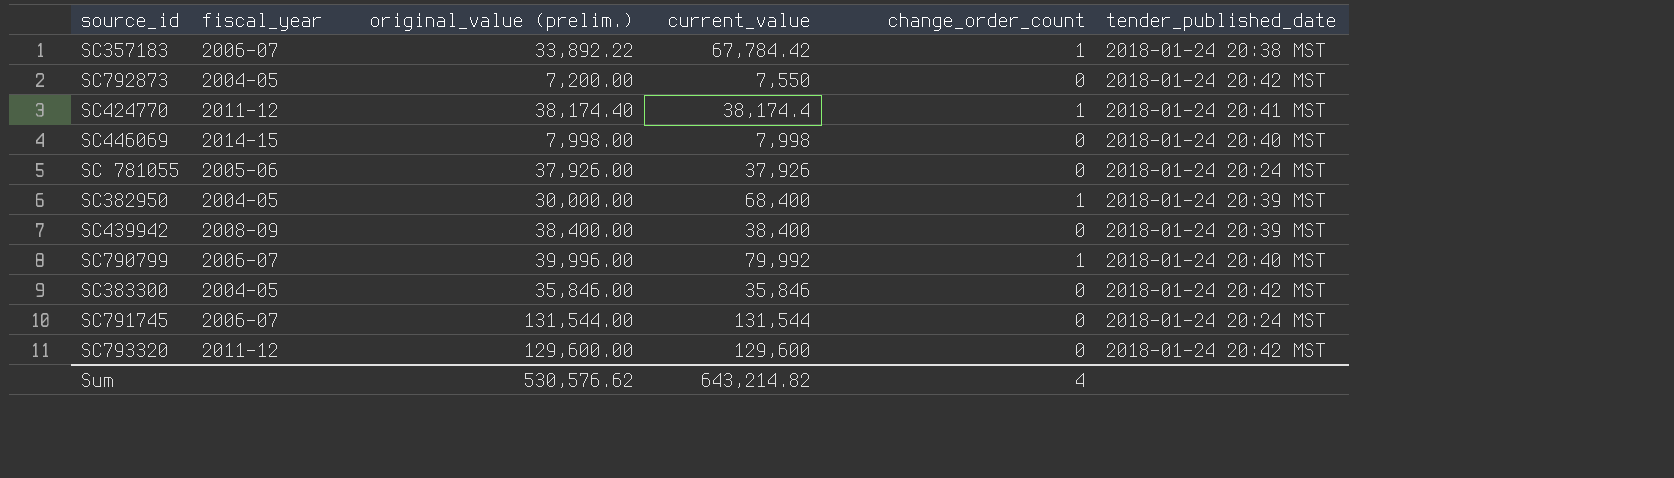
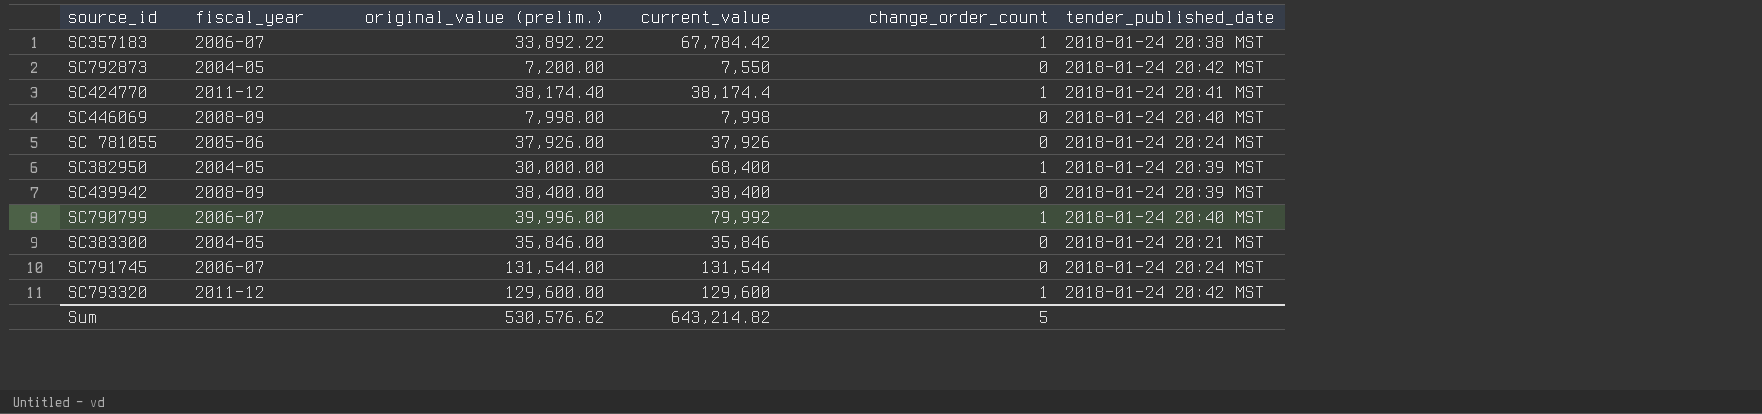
SC446069 | fiscal_year: 2014-15 -> 2008-09
SC383300 | tender_published_date: 2018-01-24 20:42 MST -> 2018-01-24 20:21 MST
SC793320 | change_order_count: 0 -> 1
Sum | change_order_count: 4 -> 5

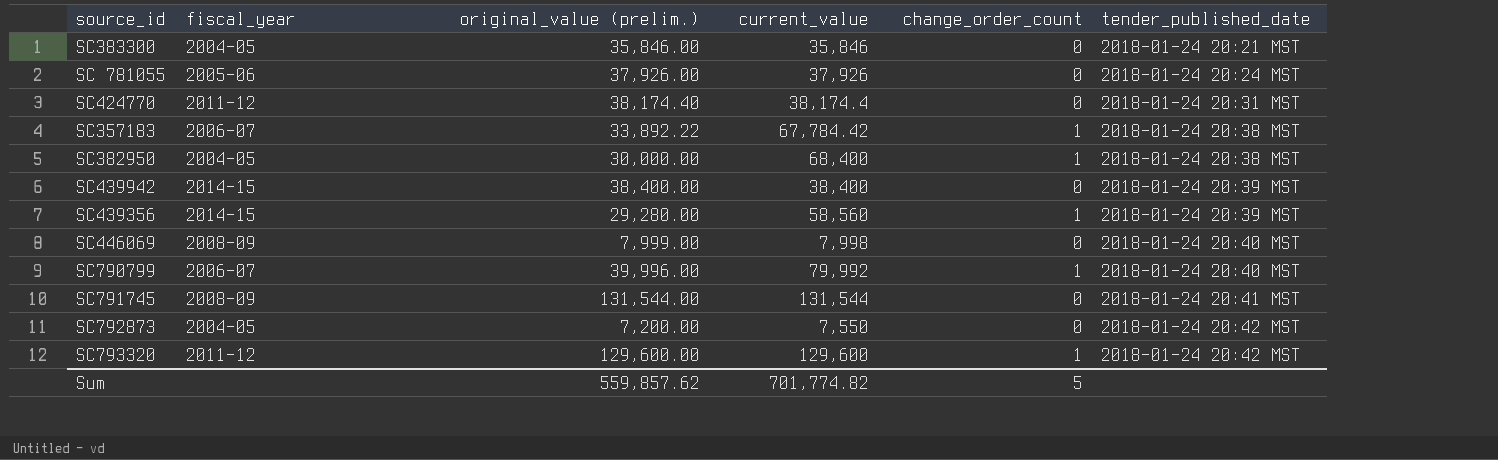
row order: none -> tender_published_date ascending
SC424770 | change_order_count: 1 -> 0
SC424770 | tender_published_date: 2018-01-24 20:41 MST -> 2018-01-24 20:31 MST
SC382950 | tender_published_date: 2018-01-24 20:39 MST -> 2018-01-24 20:38 MST
SC439942 | fiscal_year: 2008-09 -> 2014-15
row SC439356: none -> 2014-15 | 29,280.00 | 58,560 | 1 | 2018-01-24 20:39 MST
SC446069 | original_value (prelim.): 7,998.00 -> 7,999.00
SC791745 | fiscal_year: 2006-07 -> 2008-09
SC791745 | tender_published_date: 2018-01-24 20:24 MST -> 2018-01-24 20:41 MST
Sum | original_value (prelim.): 530,576.62 -> 559,857.62
Sum | current_value: 643,214.82 -> 701,774.82

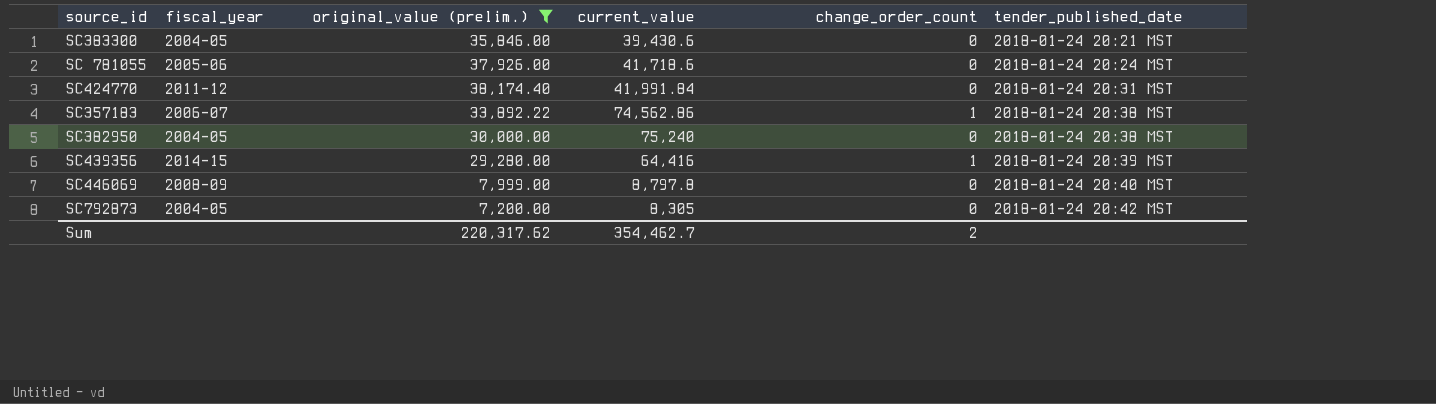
filter: none -> original_value (prelim.) <= 38,174.40
SC383300 | current_value: 35,846 -> 39,430.6
SC 781055 | current_value: 37,926 -> 41,718.6
SC424770 | current_value: 38,174.4 -> 41,991.84
SC357183 | current_value: 67,784.42 -> 74,562.86
SC382950 | current_value: 68,400 -> 75,240
SC382950 | change_order_count: 1 -> 0
SC439356 | current_value: 58,560 -> 64,416
SC446069 | current_value: 7,998 -> 8,797.8
SC792873 | current_value: 7,550 -> 8,305
Sum | original_value (prelim.): 559,857.62 -> 220,317.62
Sum | current_value: 701,774.82 -> 354,462.7
Sum | change_order_count: 5 -> 2

